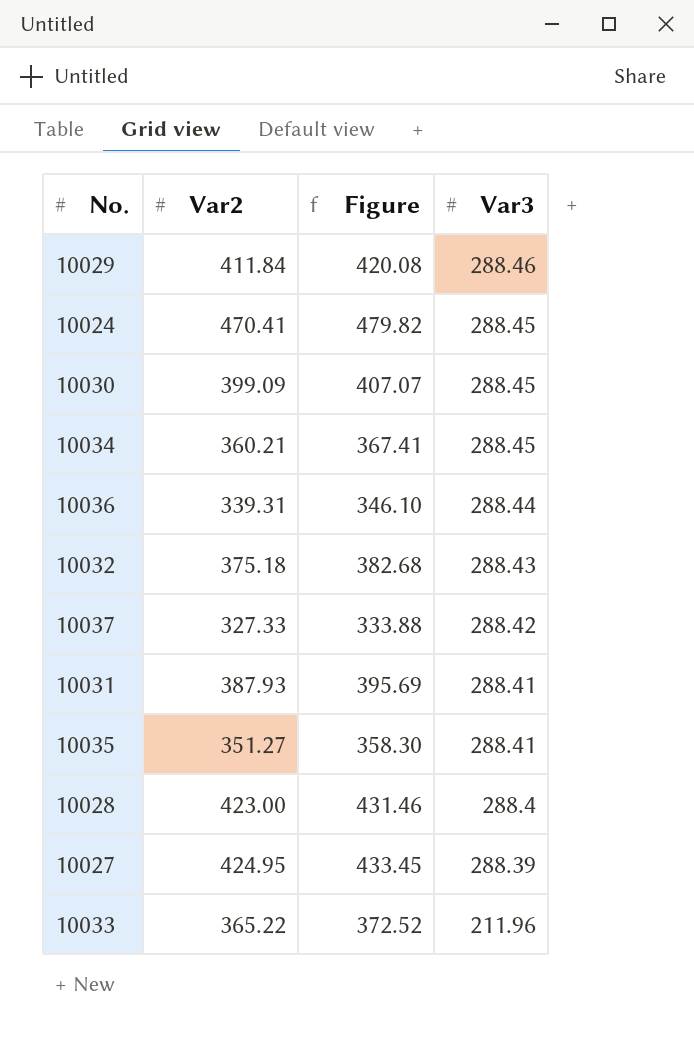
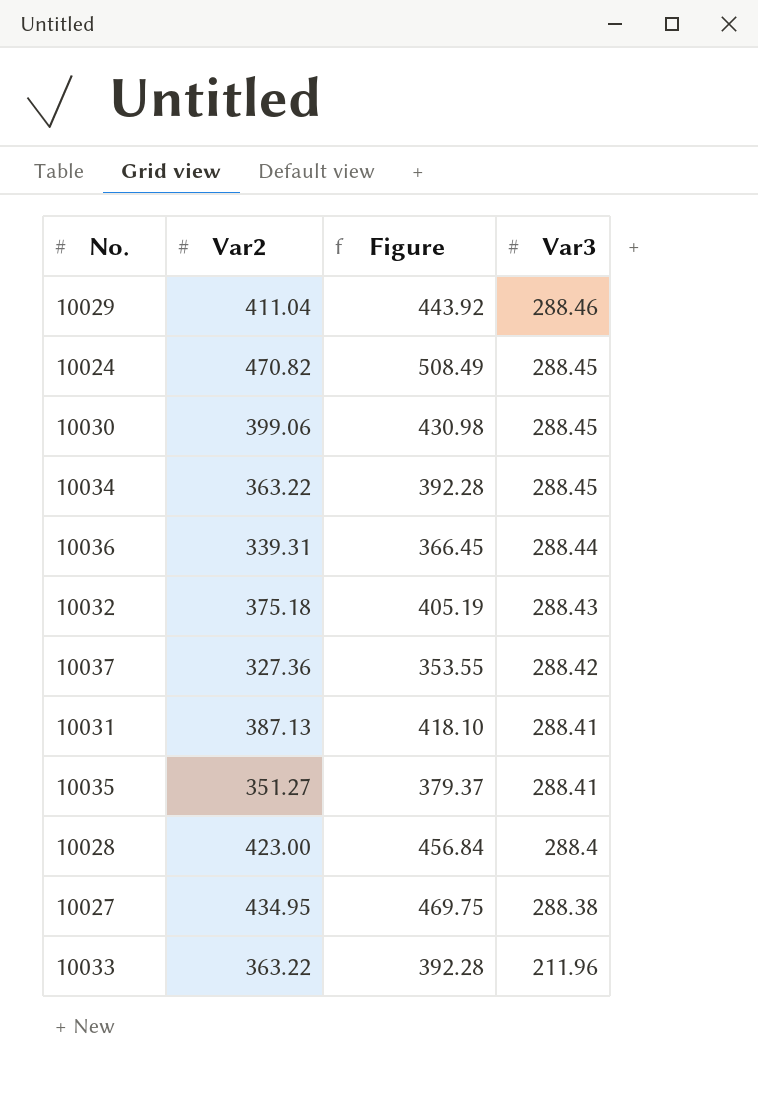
column Figure | formula: [Var2] * 1.02 -> [Var2] * 1.08
10029 | Var2: 411.84 -> 411.04
10024 | Var2: 470.41 -> 470.82
10030 | Var2: 399.09 -> 399.06
10034 | Var2: 360.21 -> 363.22
10037 | Var2: 327.33 -> 327.36
10031 | Var2: 387.93 -> 387.13
10027 | Var2: 424.95 -> 434.95
10027 | Var3: 288.39 -> 288.38
10033 | Var2: 365.22 -> 363.22

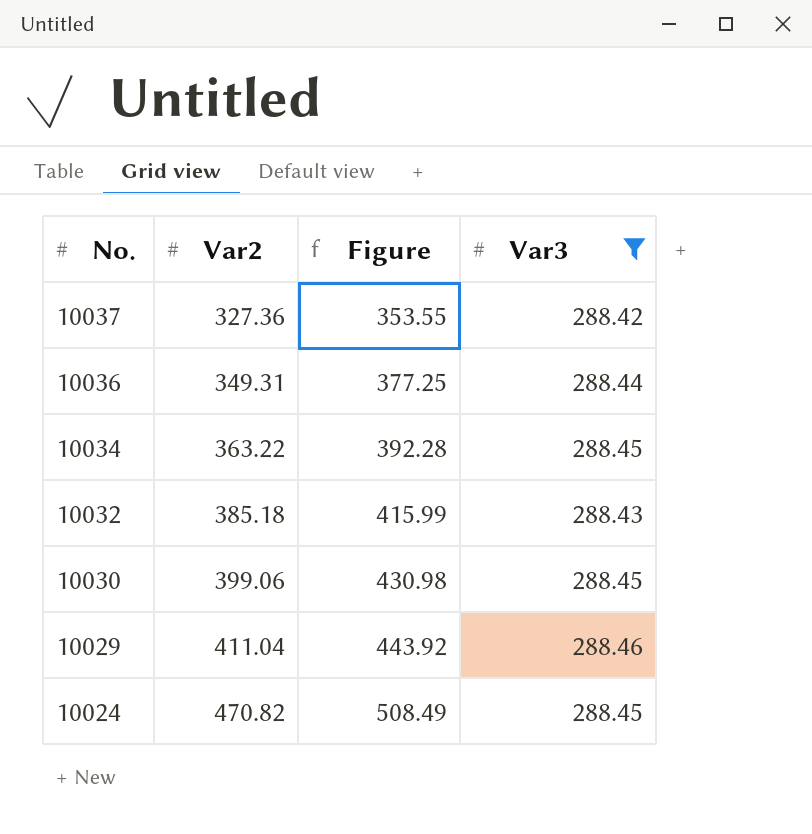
filter: none -> Var3 >= 288.42
row order: Var3 descending -> No. descending
10036 | Var2: 339.31 -> 349.31
10036 | Figure: 366.45 -> 377.25
10032 | Var2: 375.18 -> 385.18
10032 | Figure: 405.19 -> 415.99

